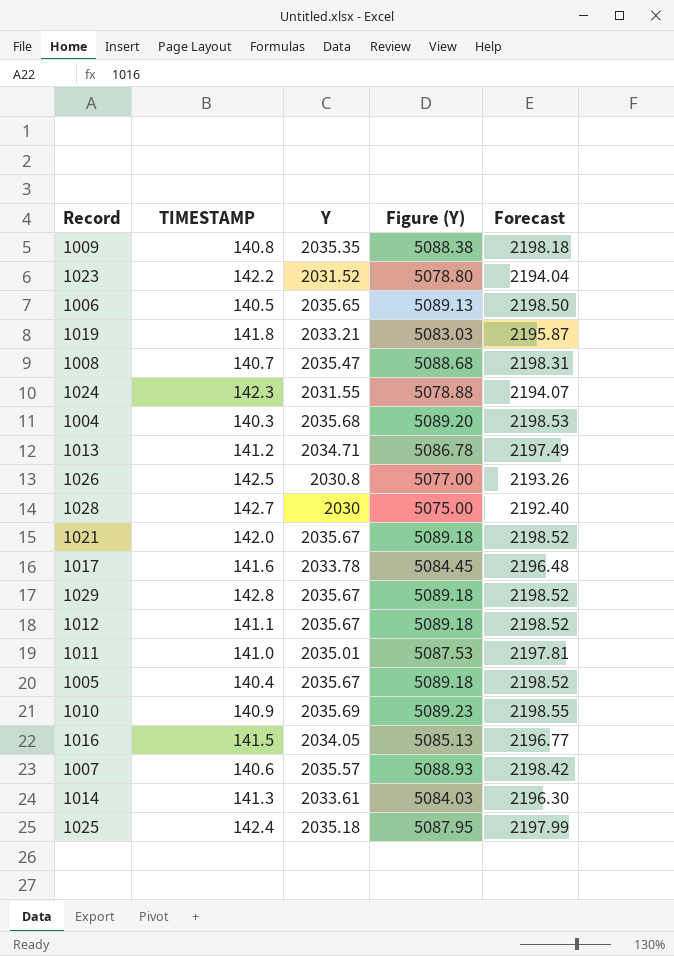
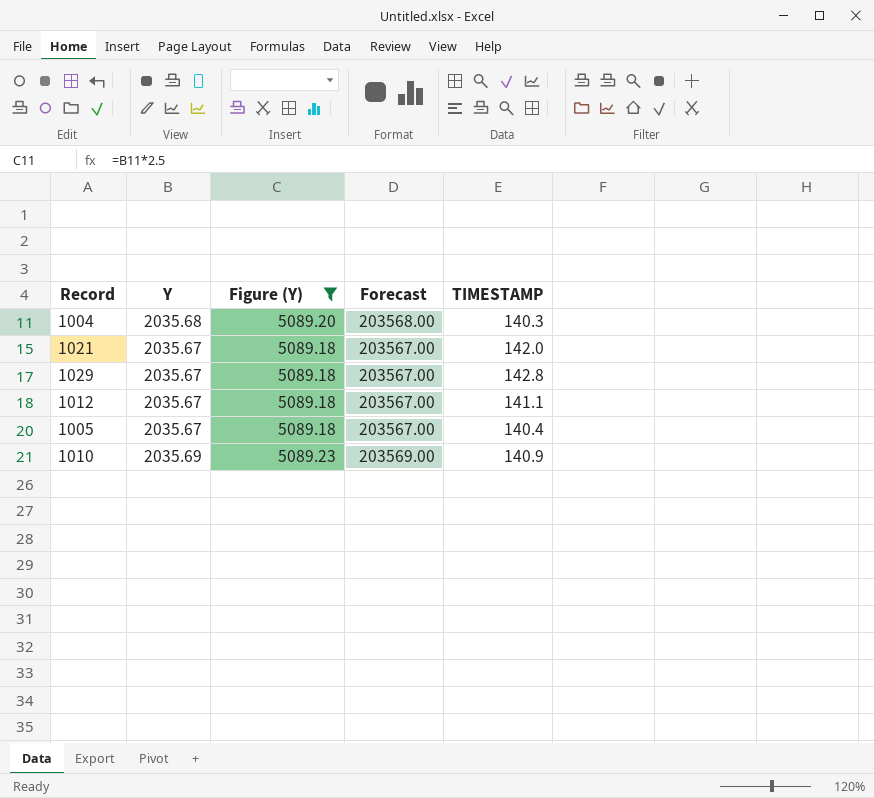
filter: none -> Figure (Y) >= 5089.18
column Forecast | formula: [Y] * 1.08 -> [Y] * 100
column TIMESTAMP | position: 2 -> 5

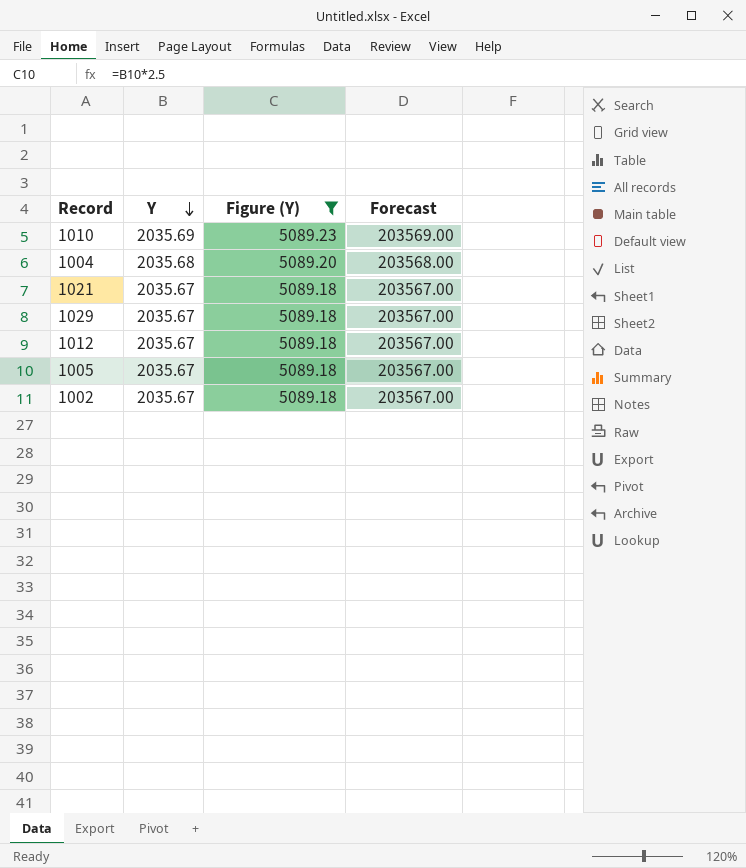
row order: none -> Y descending
column TIMESTAMP | position: 5 -> none
row 1002: none -> 2035.67 | 5089.18 | 203567.00

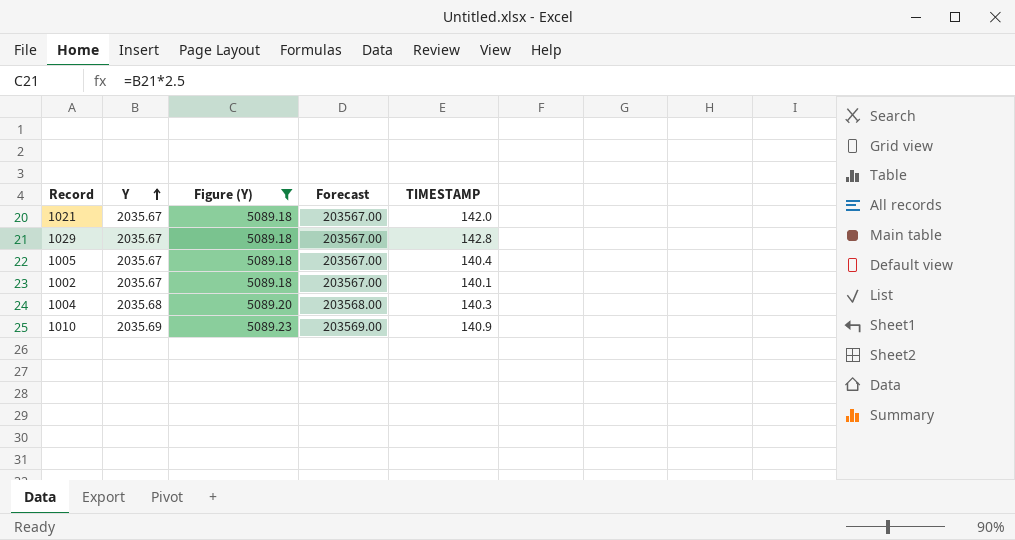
row order: Y descending -> Y ascending
column TIMESTAMP | position: none -> 5
row 1012: 2035.67 | 5089.18 | 203567.00 -> none

